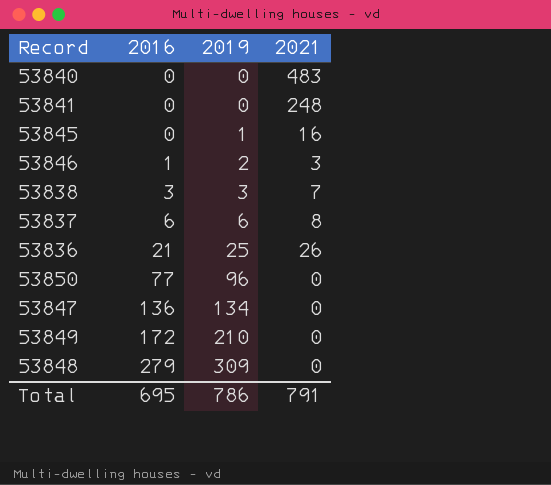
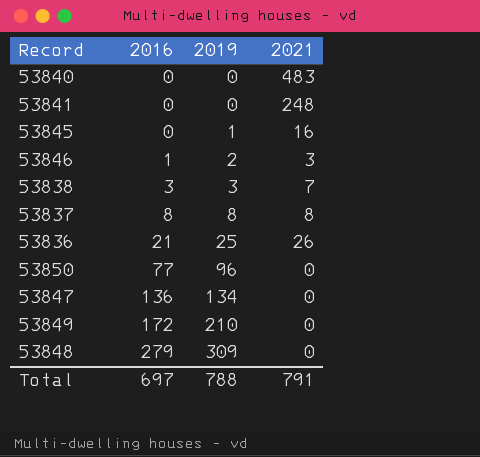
53837 | 2016: 6 -> 8
53837 | 2019: 6 -> 8
Total | 2016: 695 -> 697
Total | 2019: 786 -> 788

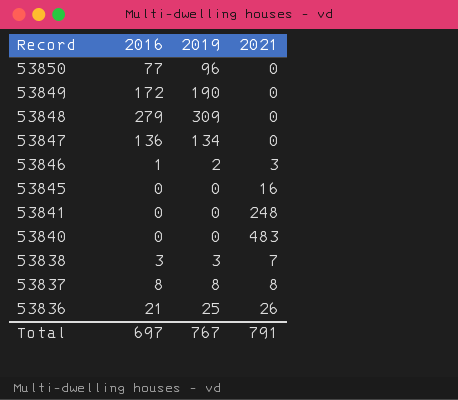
row order: 2016 ascending -> Record descending
53849 | 2019: 210 -> 190
53845 | 2019: 1 -> 0
Total | 2019: 788 -> 767

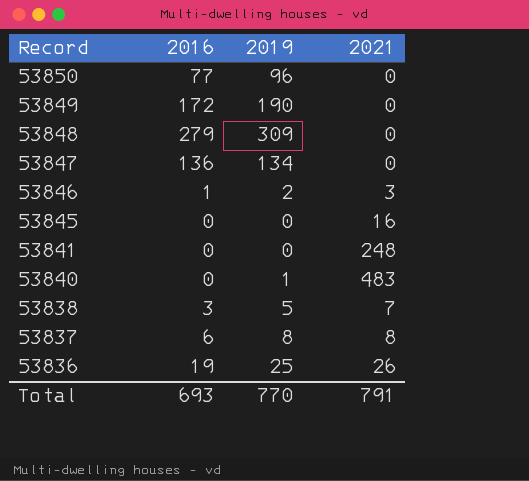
53840 | 2019: 0 -> 1
53838 | 2019: 3 -> 5
53837 | 2016: 8 -> 6
53836 | 2016: 21 -> 19
Total | 2016: 697 -> 693
Total | 2019: 767 -> 770

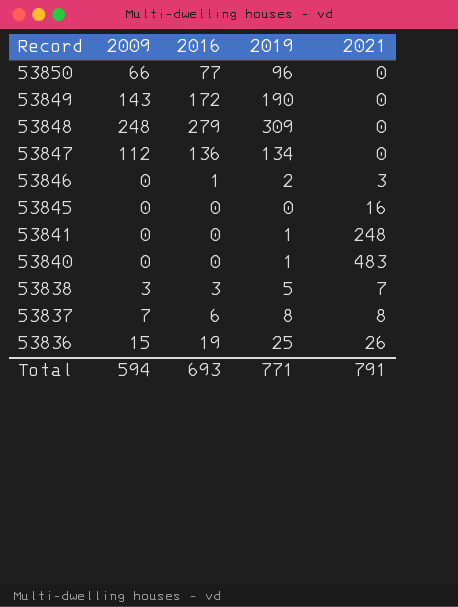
column 2009 | position: none -> 2
53841 | 2019: 0 -> 1
Total | 2019: 770 -> 771

